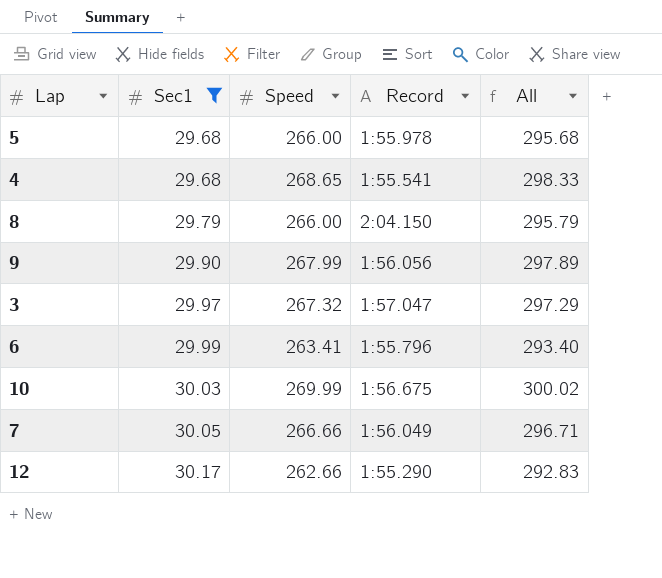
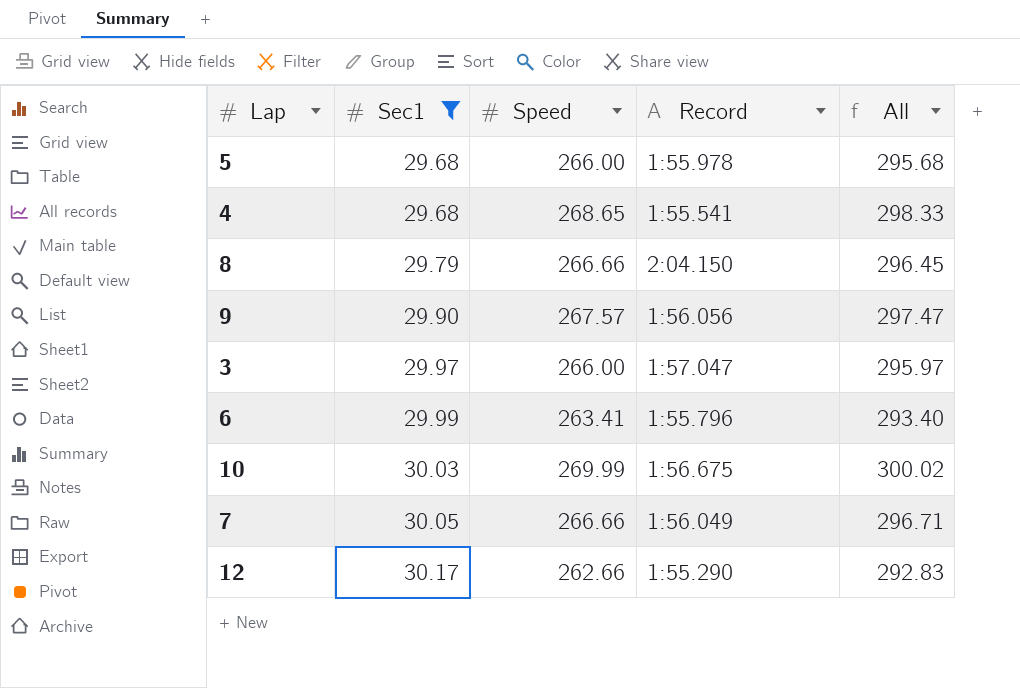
8 | Speed: 266.00 -> 266.66
8 | All: 295.79 -> 296.45
9 | Speed: 267.99 -> 267.57
9 | All: 297.89 -> 297.47
3 | Speed: 267.32 -> 266.00
3 | All: 297.29 -> 295.97

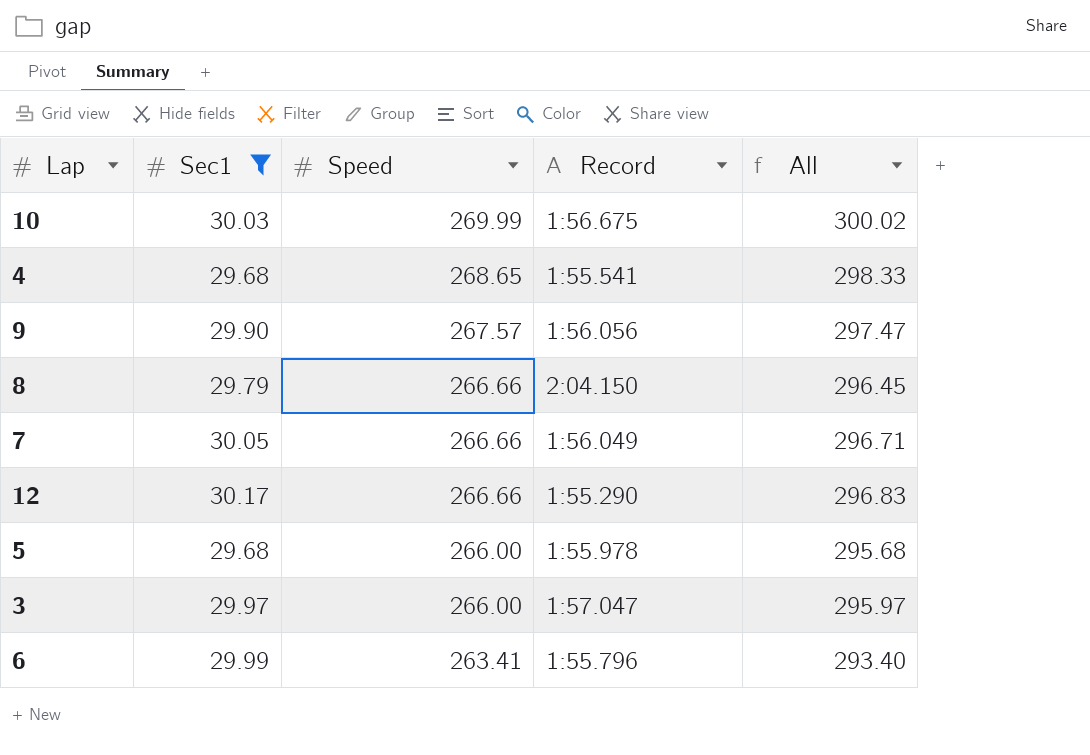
row order: Sec1 ascending -> Speed descending
12 | Speed: 262.66 -> 266.66
12 | All: 292.83 -> 296.83

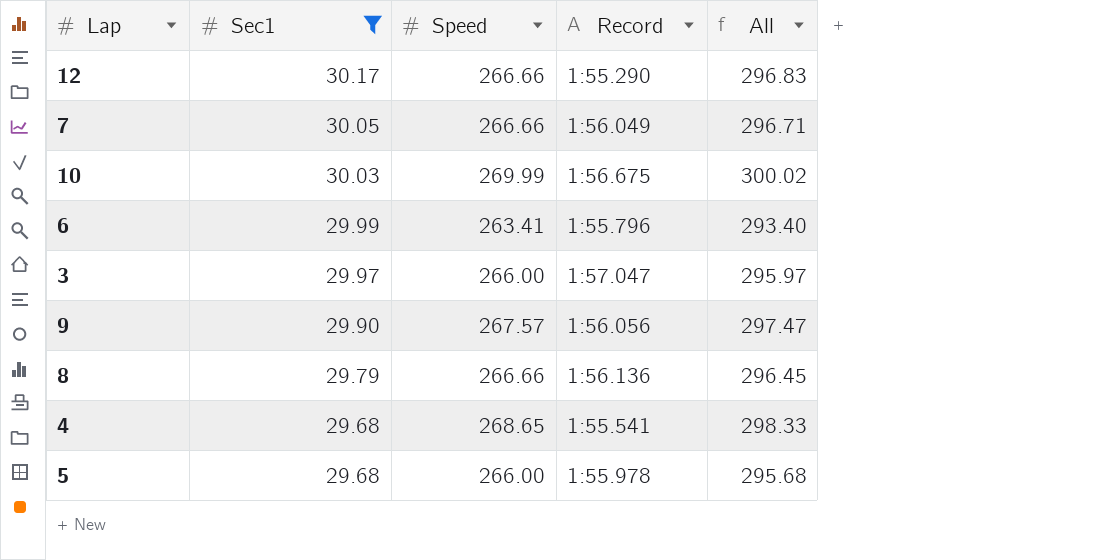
row order: Speed descending -> Sec1 descending
8 | Record: 2:04.150 -> 1:56.136

